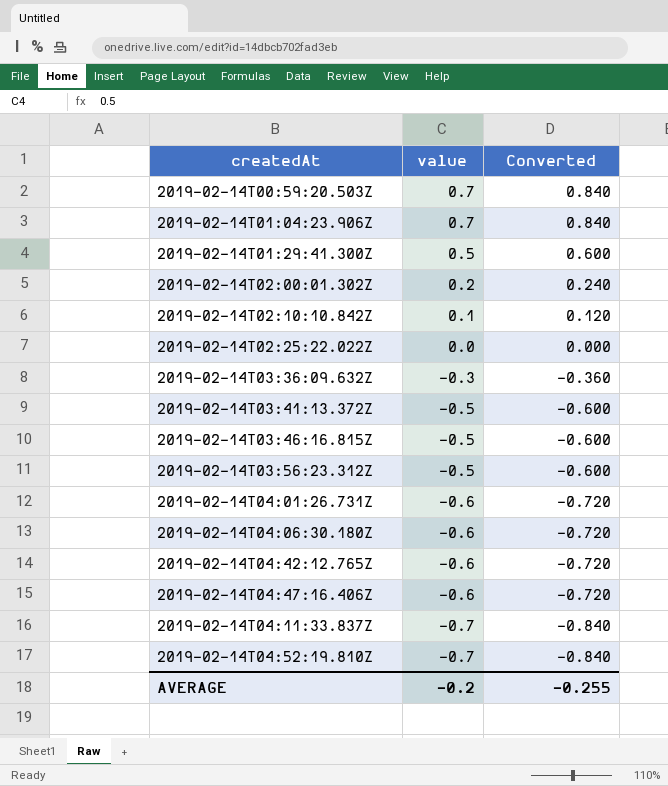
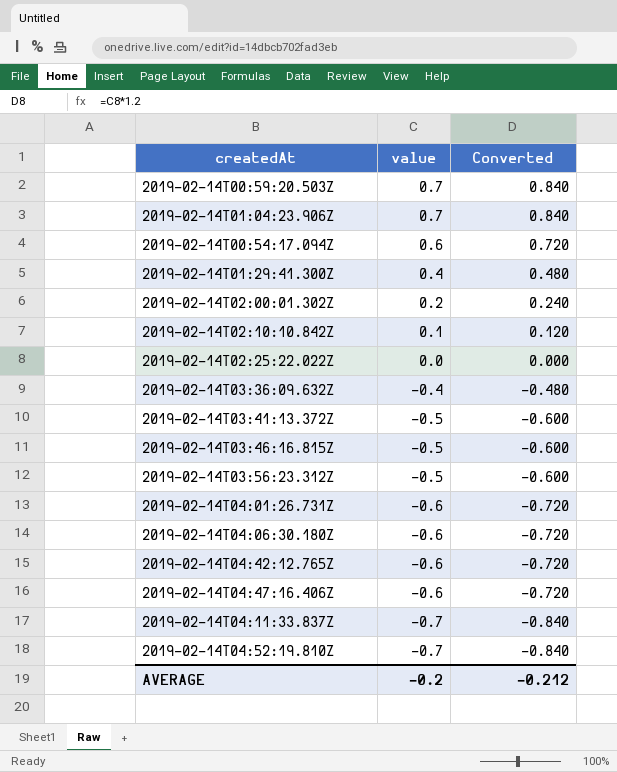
row 2019-02-14T00:54:17.094Z: none -> 0.6 | 0.720
2019-02-14T01:29:41.300Z | value: 0.5 -> 0.4
2019-02-14T01:29:41.300Z | Converted: 0.600 -> 0.480
2019-02-14T03:36:09.632Z | value: -0.3 -> -0.4
2019-02-14T03:36:09.632Z | Converted: -0.360 -> -0.480
AVERAGE | Converted: -0.255 -> -0.212

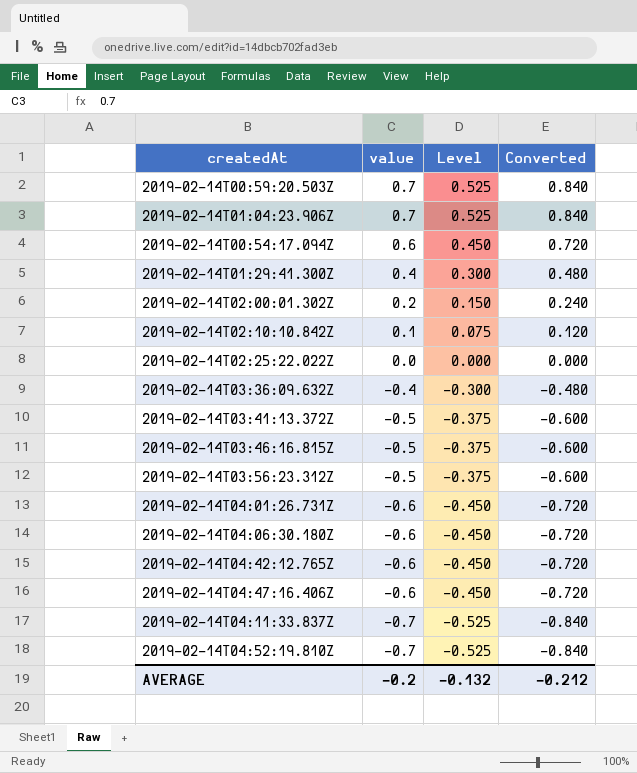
column Level | formula: none -> [value] * 0.75

